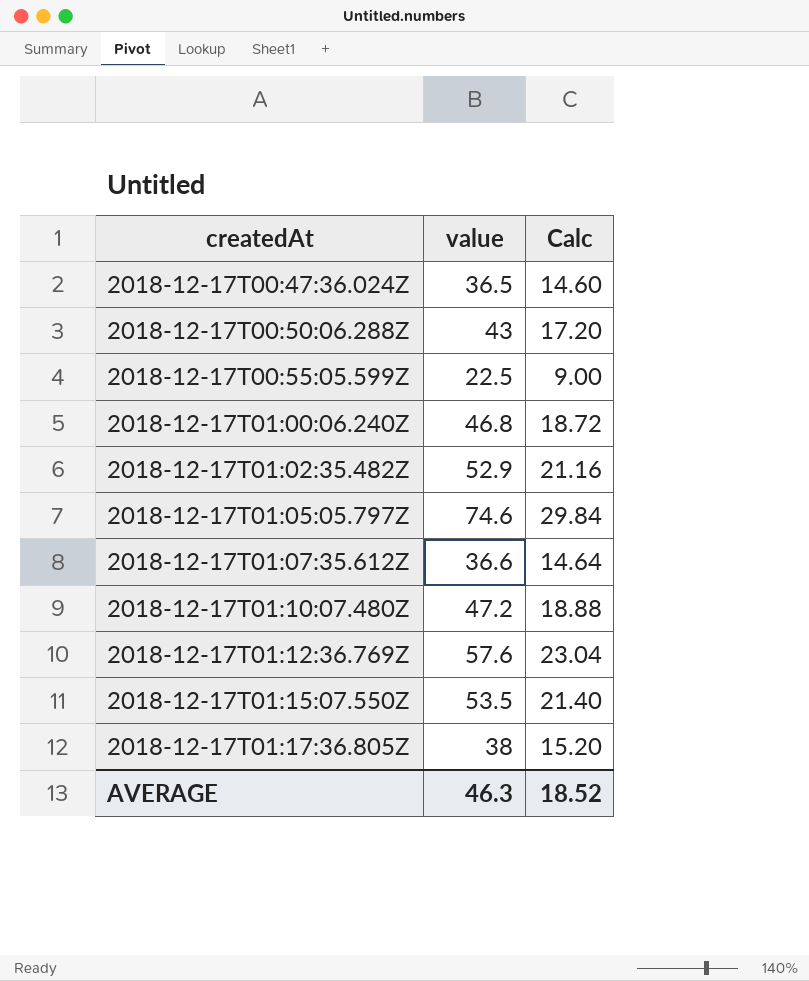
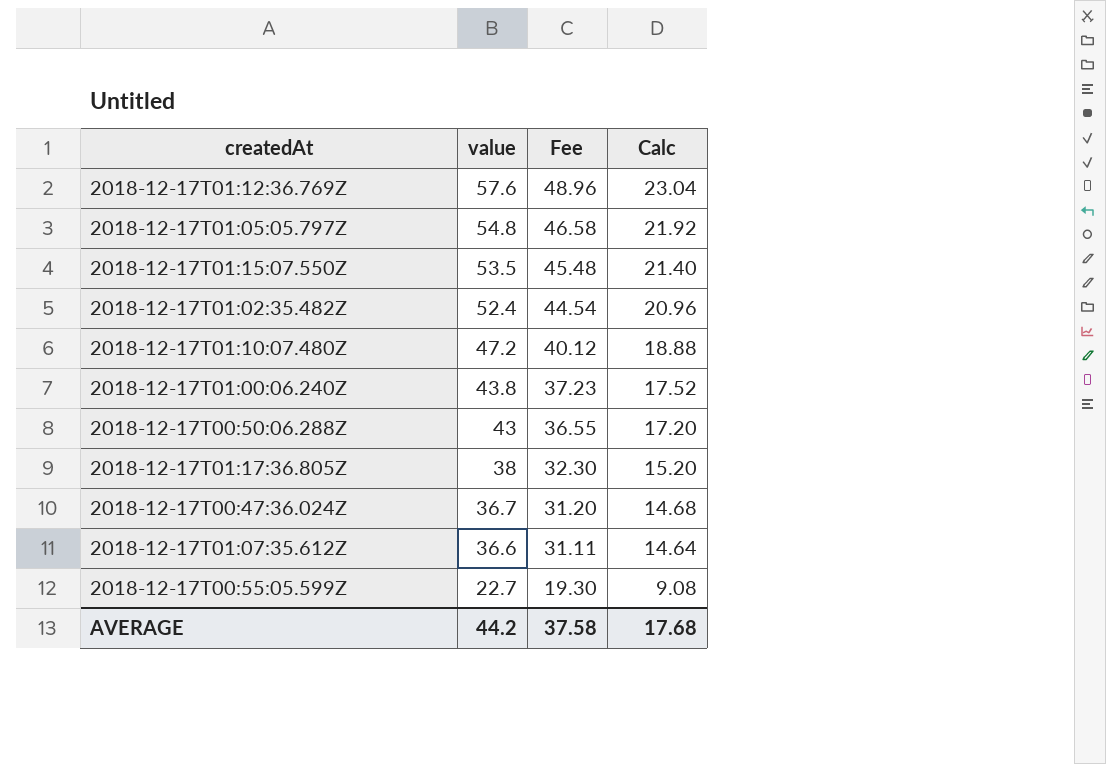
row order: createdAt ascending -> value descending
column Fee | formula: none -> [value] * 0.85
2018-12-17T01:05:05.797Z | value: 74.6 -> 54.8
2018-12-17T01:05:05.797Z | Calc: 29.84 -> 21.92
2018-12-17T01:02:35.482Z | value: 52.9 -> 52.4
2018-12-17T01:02:35.482Z | Calc: 21.16 -> 20.96
2018-12-17T01:00:06.240Z | value: 46.8 -> 43.8
2018-12-17T01:00:06.240Z | Calc: 18.72 -> 17.52
2018-12-17T00:47:36.024Z | value: 36.5 -> 36.7
2018-12-17T00:47:36.024Z | Calc: 14.60 -> 14.68
2018-12-17T00:55:05.599Z | value: 22.5 -> 22.7
2018-12-17T00:55:05.599Z | Calc: 9.00 -> 9.08
AVERAGE | value: 46.3 -> 44.2
AVERAGE | Calc: 18.52 -> 17.68

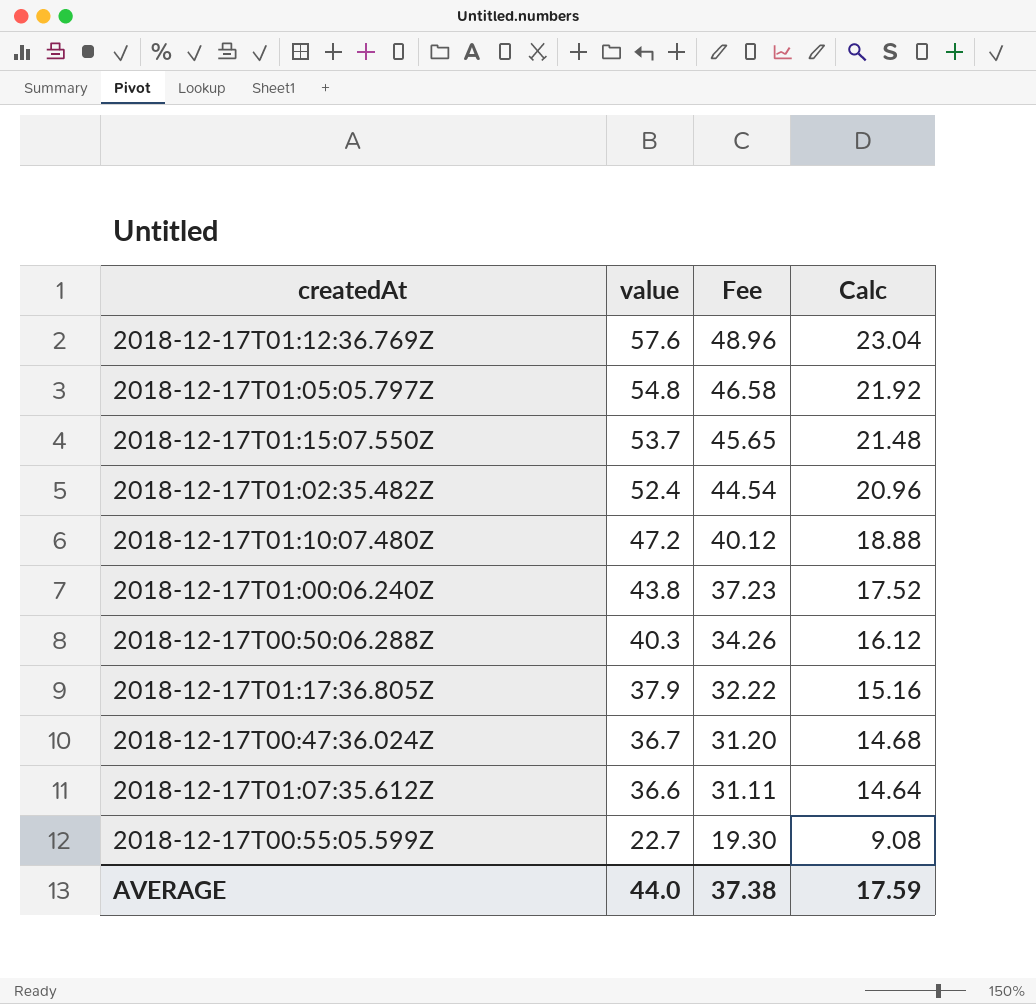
2018-12-17T01:15:07.550Z | value: 53.5 -> 53.7
2018-12-17T01:15:07.550Z | Fee: 45.48 -> 45.65
2018-12-17T01:15:07.550Z | Calc: 21.40 -> 21.48
2018-12-17T00:50:06.288Z | value: 43 -> 40.3
2018-12-17T00:50:06.288Z | Fee: 36.55 -> 34.26
2018-12-17T00:50:06.288Z | Calc: 17.20 -> 16.12
2018-12-17T01:17:36.805Z | value: 38 -> 37.9
2018-12-17T01:17:36.805Z | Fee: 32.30 -> 32.22
2018-12-17T01:17:36.805Z | Calc: 15.20 -> 15.16
AVERAGE | value: 44.2 -> 44.0
AVERAGE | Fee: 37.58 -> 37.38
AVERAGE | Calc: 17.68 -> 17.59

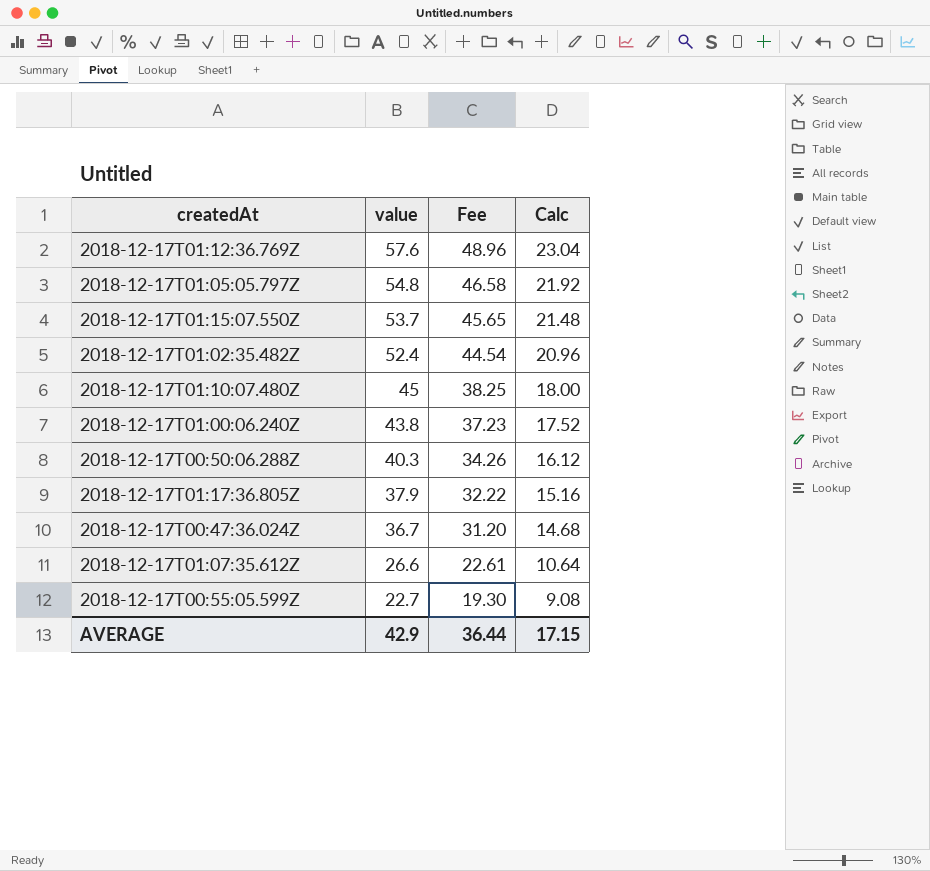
2018-12-17T01:10:07.480Z | value: 47.2 -> 45
2018-12-17T01:10:07.480Z | Fee: 40.12 -> 38.25
2018-12-17T01:10:07.480Z | Calc: 18.88 -> 18.00
2018-12-17T01:07:35.612Z | value: 36.6 -> 26.6
2018-12-17T01:07:35.612Z | Fee: 31.11 -> 22.61
2018-12-17T01:07:35.612Z | Calc: 14.64 -> 10.64
AVERAGE | value: 44.0 -> 42.9
AVERAGE | Fee: 37.38 -> 36.44
AVERAGE | Calc: 17.59 -> 17.15

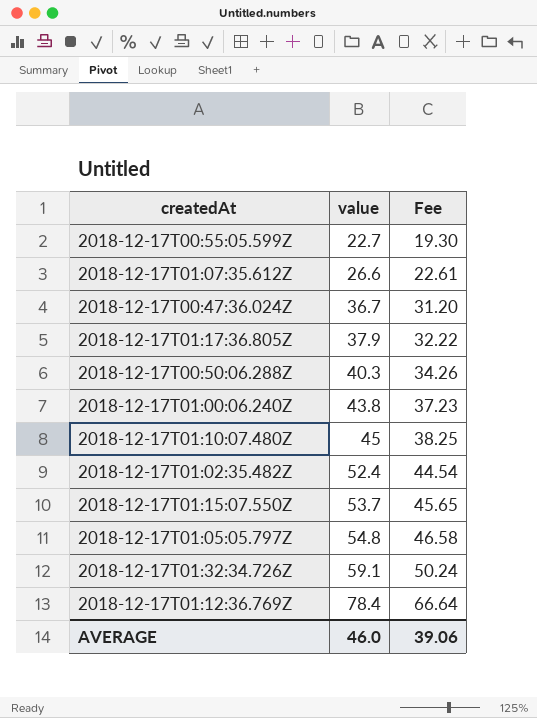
row order: value descending -> value ascending
column Calc | formula: [value] * 0.4 -> none
row 2018-12-17T01:32:34.726Z: none -> 59.1 | 50.24
2018-12-17T01:12:36.769Z | value: 57.6 -> 78.4
2018-12-17T01:12:36.769Z | Fee: 48.96 -> 66.64
AVERAGE | value: 42.9 -> 46.0
AVERAGE | Fee: 36.44 -> 39.06

